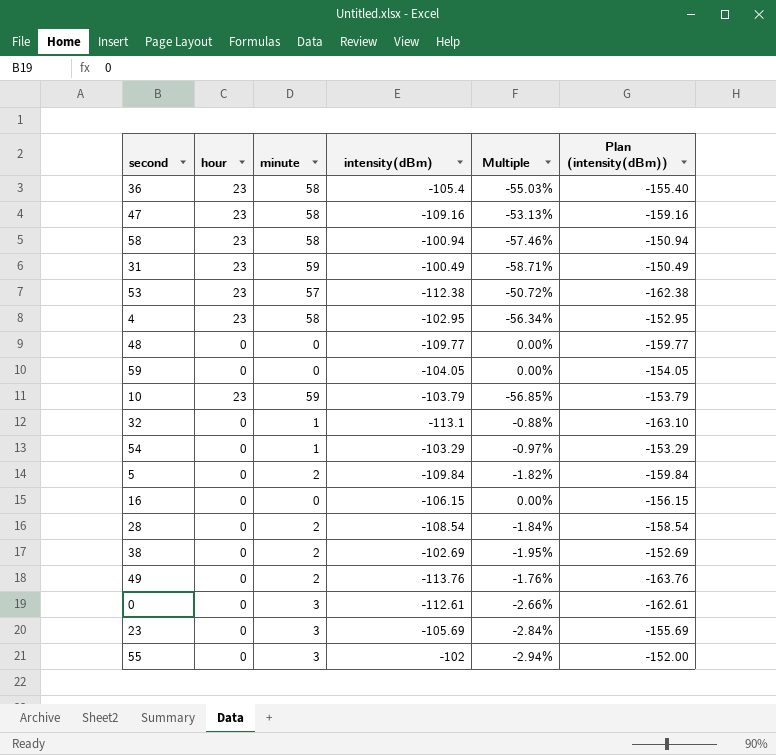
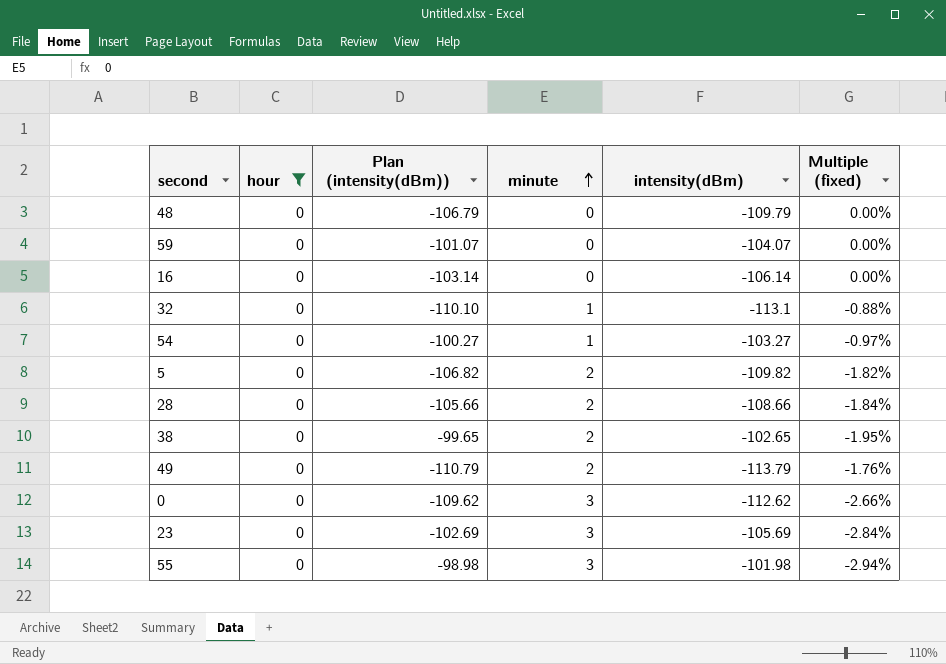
filter: none -> hour = 0
row order: none -> minute ascending
column Plan (intensity(dBm)) | formula: [intensity(dBm)] - 50 -> [intensity(dBm)] + 3
column Plan (intensity(dBm)) | position: 6 -> 3
column name: Multiple -> Multiple (fixed)
48 | intensity(dBm): -109.77 -> -109.79
59 | intensity(dBm): -104.05 -> -104.07
16 | intensity(dBm): -106.15 -> -106.14
54 | intensity(dBm): -103.29 -> -103.27
5 | intensity(dBm): -109.84 -> -109.82
28 | intensity(dBm): -108.54 -> -108.66
38 | intensity(dBm): -102.69 -> -102.65
49 | intensity(dBm): -113.76 -> -113.79
0 | intensity(dBm): -112.61 -> -112.62
55 | intensity(dBm): -102 -> -101.98

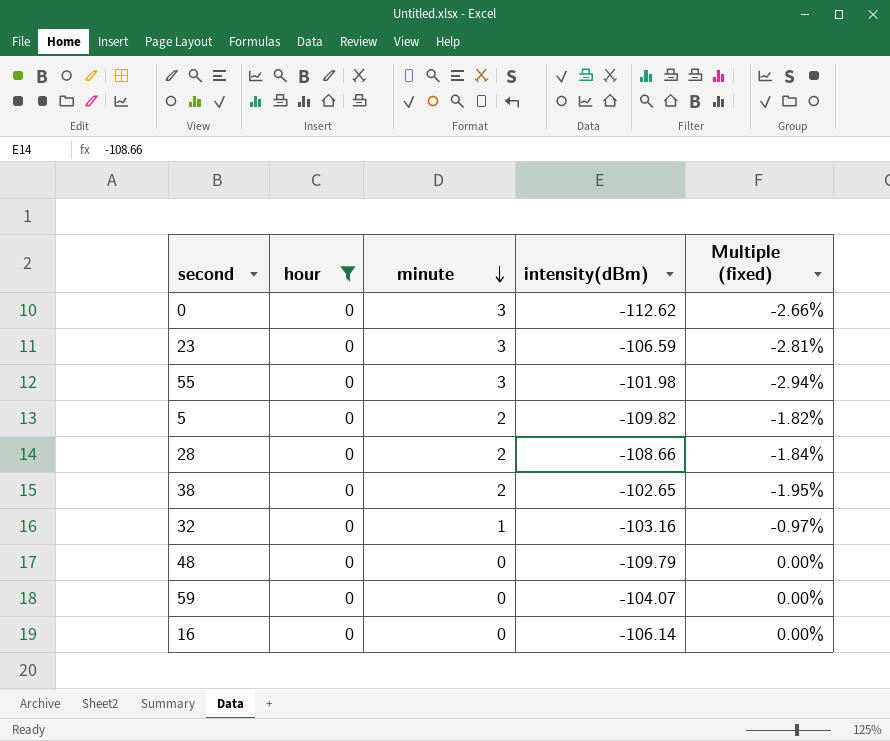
row order: minute ascending -> minute descending
column Plan (intensity(dBm)) | formula: [intensity(dBm)] + 3 -> none
row 54: 0 | -100.27 | 1 | -103.27 | -0.97% -> none
row 49: 0 | -110.79 | 2 | -113.79 | -1.76% -> none
23 | intensity(dBm): -105.69 -> -106.59
23 | Multiple (fixed): -2.84% -> -2.81%
32 | intensity(dBm): -113.1 -> -103.16
32 | Multiple (fixed): -0.88% -> -0.97%

